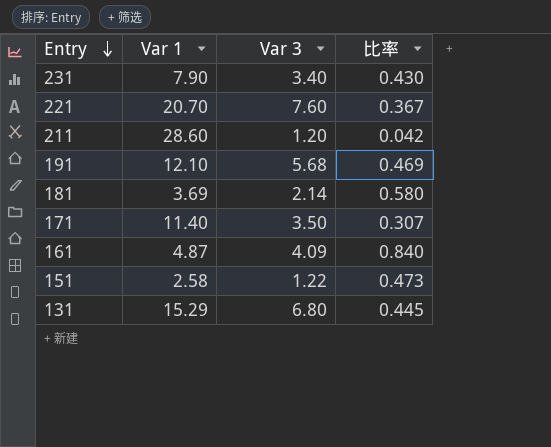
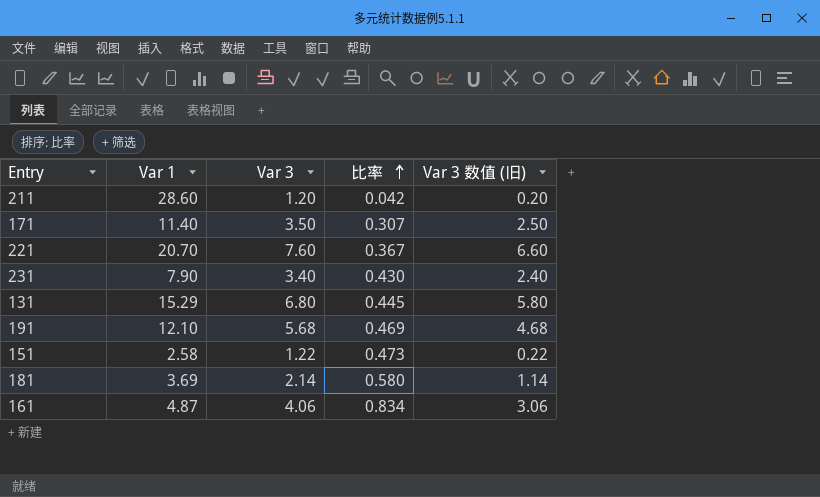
row order: Entry descending -> 比率 ascending
column Var 3 数值 (旧) | formula: none -> [Var 3] - 1
161 | Var 3: 4.09 -> 4.06
161 | 比率: 0.840 -> 0.834

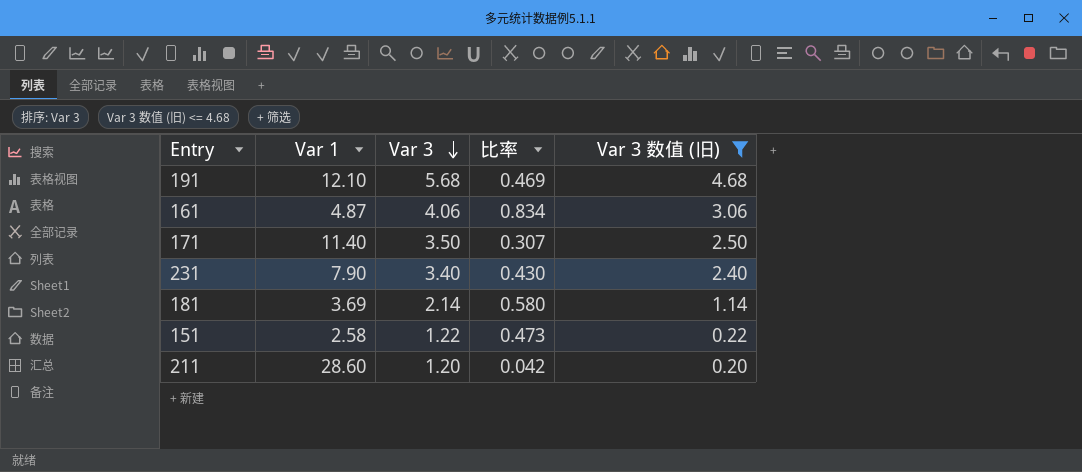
filter: none -> Var 3 数值 (旧) <= 4.68
row order: 比率 ascending -> Var 3 descending

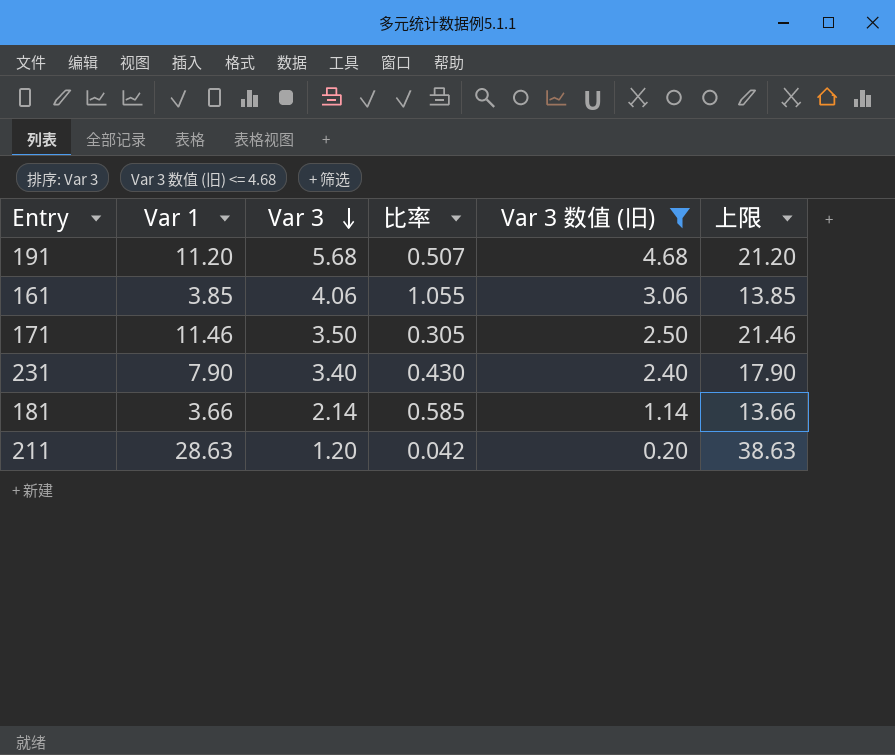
column 上限 | formula: none -> [Var 1] + 10
row 151: 2.58 | 1.22 | 0.473 | 0.22 -> none
191 | Var 1: 12.10 -> 11.20
191 | 比率: 0.469 -> 0.507
161 | Var 1: 4.87 -> 3.85
161 | 比率: 0.834 -> 1.055
171 | Var 1: 11.40 -> 11.46
171 | 比率: 0.307 -> 0.305
181 | Var 1: 3.69 -> 3.66
181 | 比率: 0.580 -> 0.585
211 | Var 1: 28.60 -> 28.63

